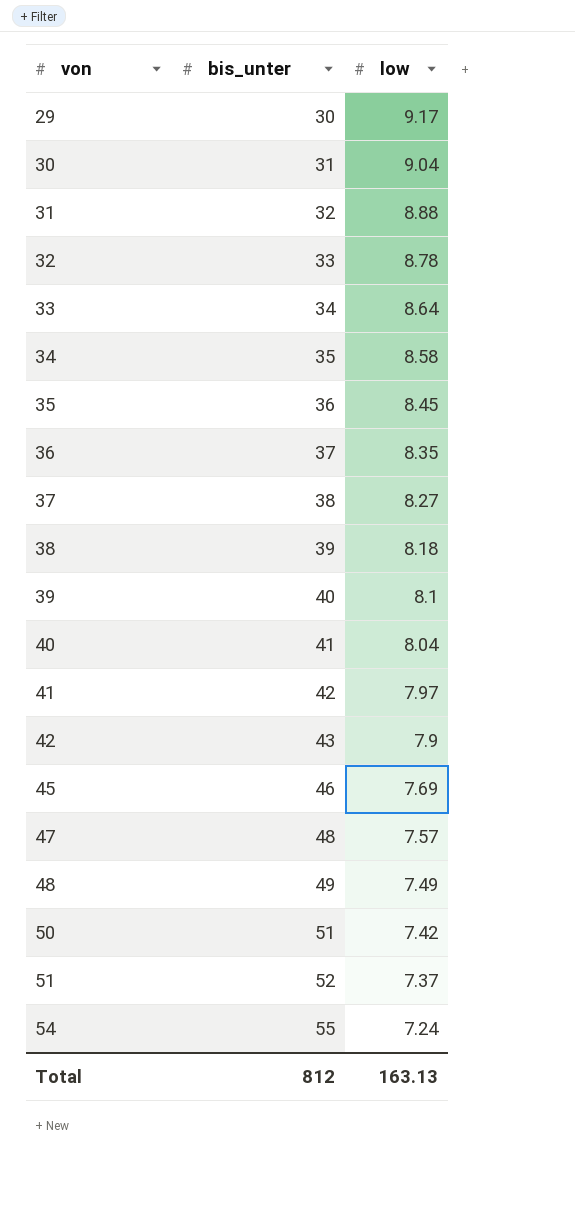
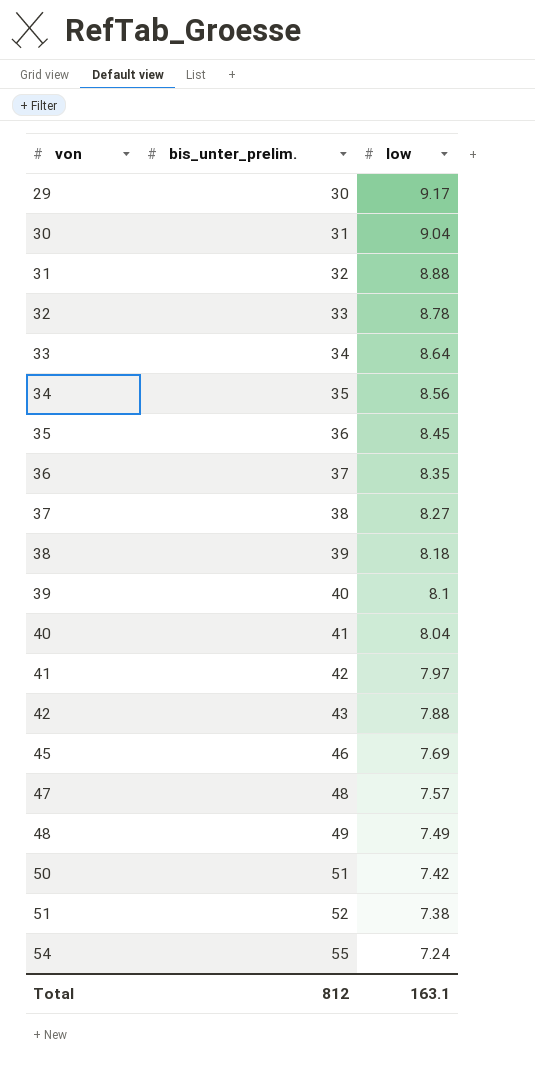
column name: bis_unter -> bis_unter_prelim.
34 | low: 8.58 -> 8.56
42 | low: 7.9 -> 7.88
51 | low: 7.37 -> 7.38
Total | low: 163.13 -> 163.1

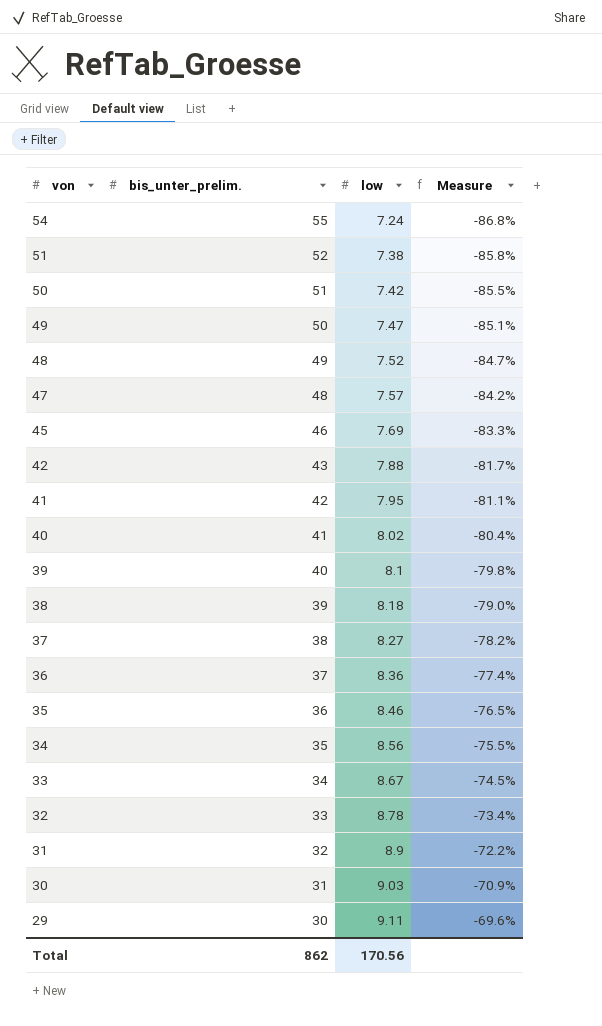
row order: von ascending -> von descending
column Measure | formula: none -> ([low] - [bis_unter_prelim.]) / [bis_unter_prelim.]
row 49: none -> 50 | 7.47 | -85.1%
48 | low: 7.49 -> 7.52
41 | low: 7.97 -> 7.95
40 | low: 8.04 -> 8.02
36 | low: 8.35 -> 8.36
35 | low: 8.45 -> 8.46
33 | low: 8.64 -> 8.67
31 | low: 8.88 -> 8.9
30 | low: 9.04 -> 9.03
29 | low: 9.17 -> 9.11
Total | bis_unter_prelim.: 812 -> 862
Total | low: 163.1 -> 170.56

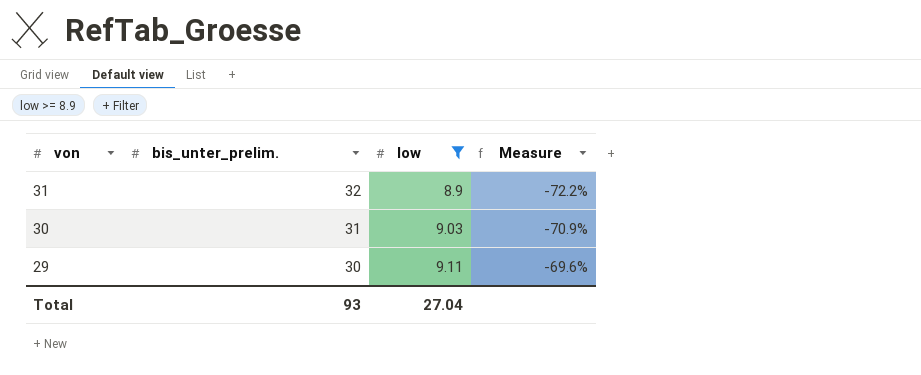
filter: none -> low >= 8.9
Total | bis_unter_prelim.: 862 -> 93
Total | low: 170.56 -> 27.04

